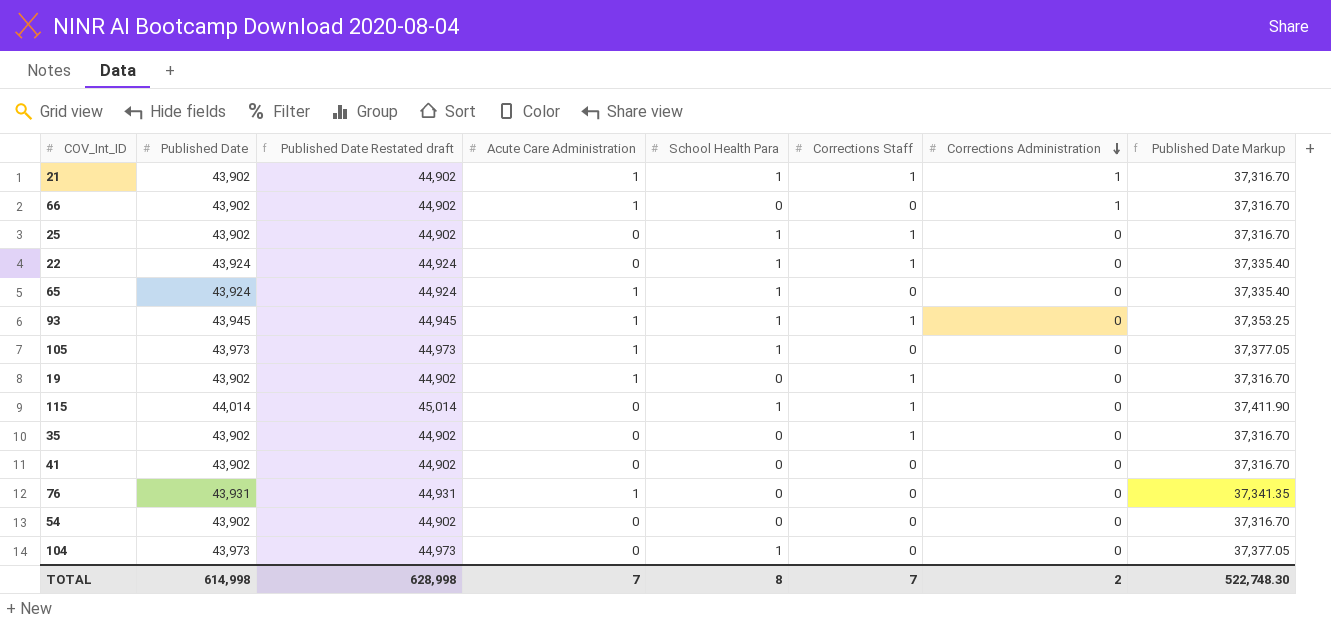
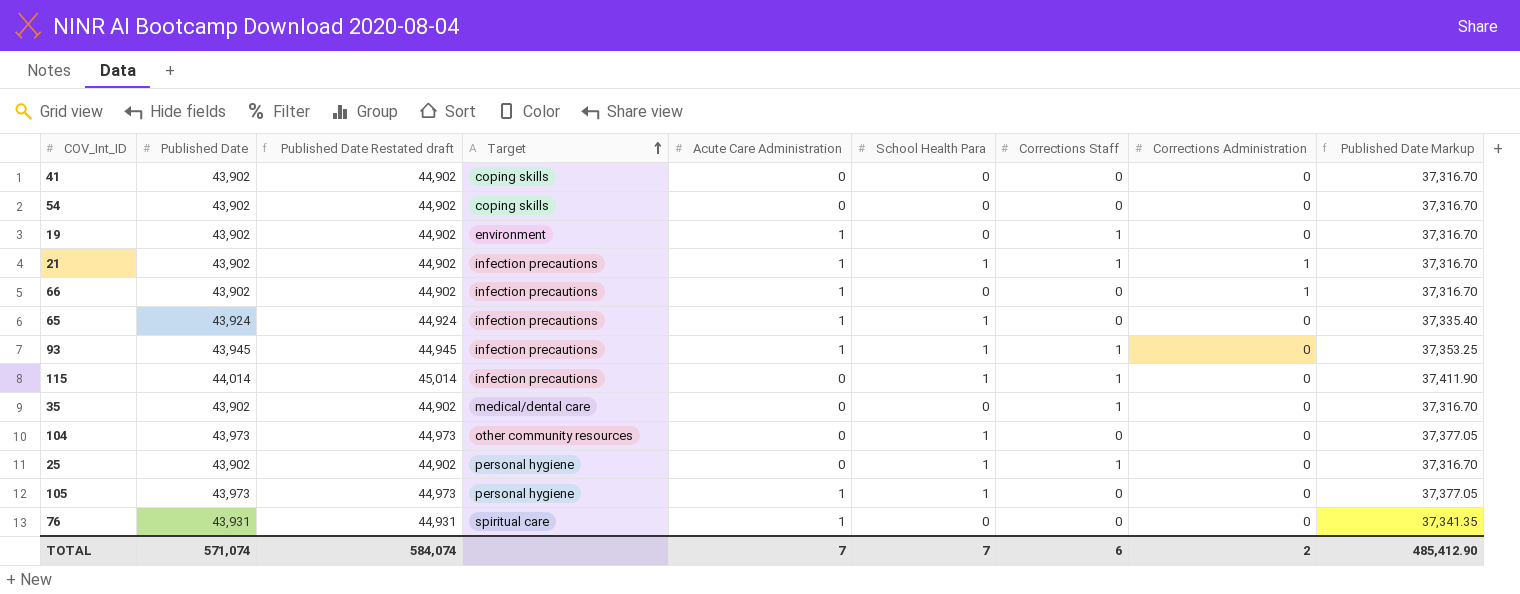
row order: Corrections Administration descending -> Target ascending
column Target | position: none -> 4
row 22: 43,924 | 44,924 | 0 | 1 | 1 | 0 | 37,335.40 -> none
TOTAL | Published Date: 614,998 -> 571,074
TOTAL | Published Date Restated draft: 628,998 -> 584,074
TOTAL | School Health Para: 8 -> 7
TOTAL | Corrections Staff: 7 -> 6
TOTAL | Published Date Markup: 522,748.30 -> 485,412.90

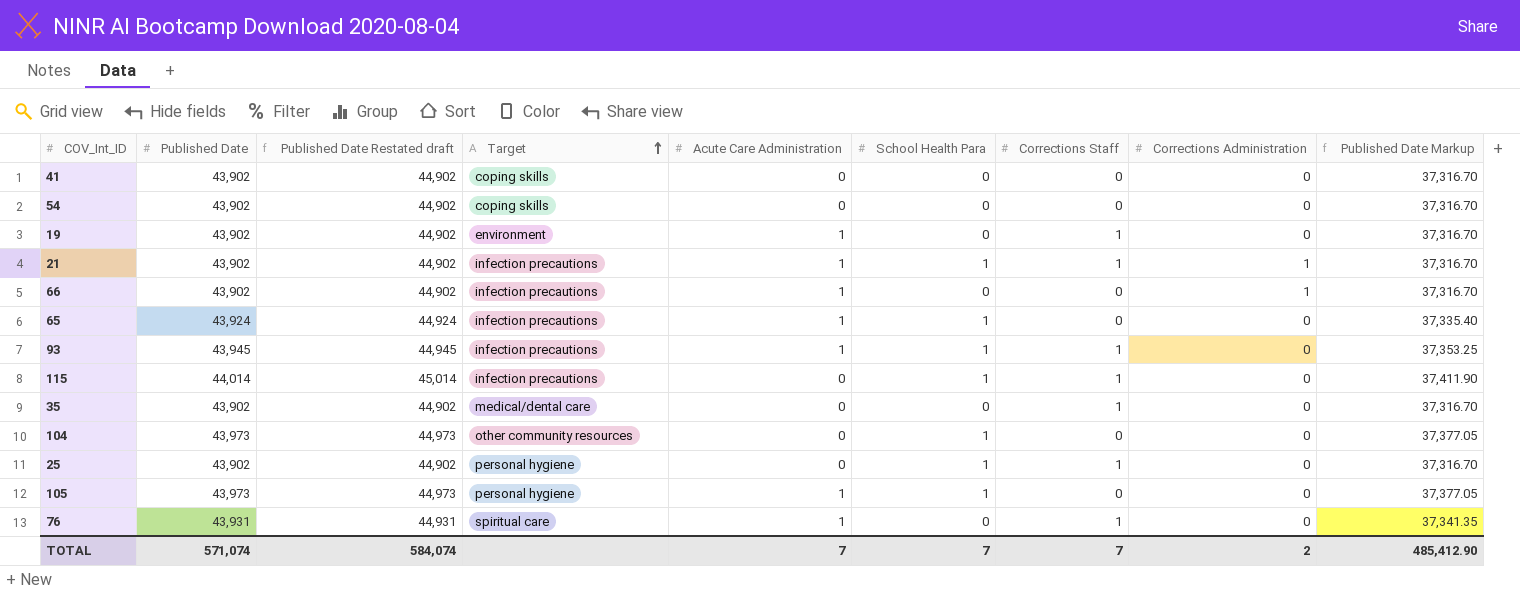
76 | Corrections Staff: 0 -> 1
TOTAL | Corrections Staff: 6 -> 7

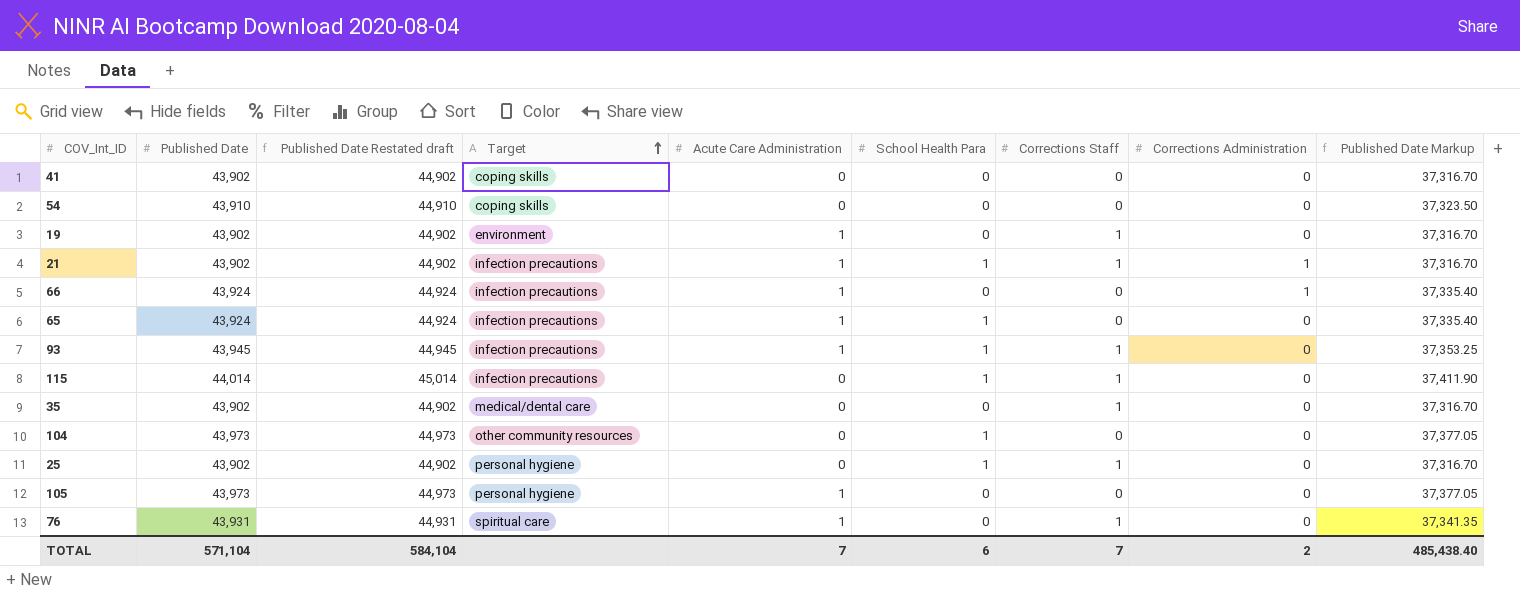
54 | Published Date: 43,902 -> 43,910
54 | Published Date Restated draft: 44,902 -> 44,910
54 | Published Date Markup: 37,316.70 -> 37,323.50
66 | Published Date: 43,902 -> 43,924
66 | Published Date Restated draft: 44,902 -> 44,924
66 | Published Date Markup: 37,316.70 -> 37,335.40
105 | School Health Para: 1 -> 0
TOTAL | Published Date: 571,074 -> 571,104
TOTAL | Published Date Restated draft: 584,074 -> 584,104
TOTAL | School Health Para: 7 -> 6
TOTAL | Published Date Markup: 485,412.90 -> 485,438.40

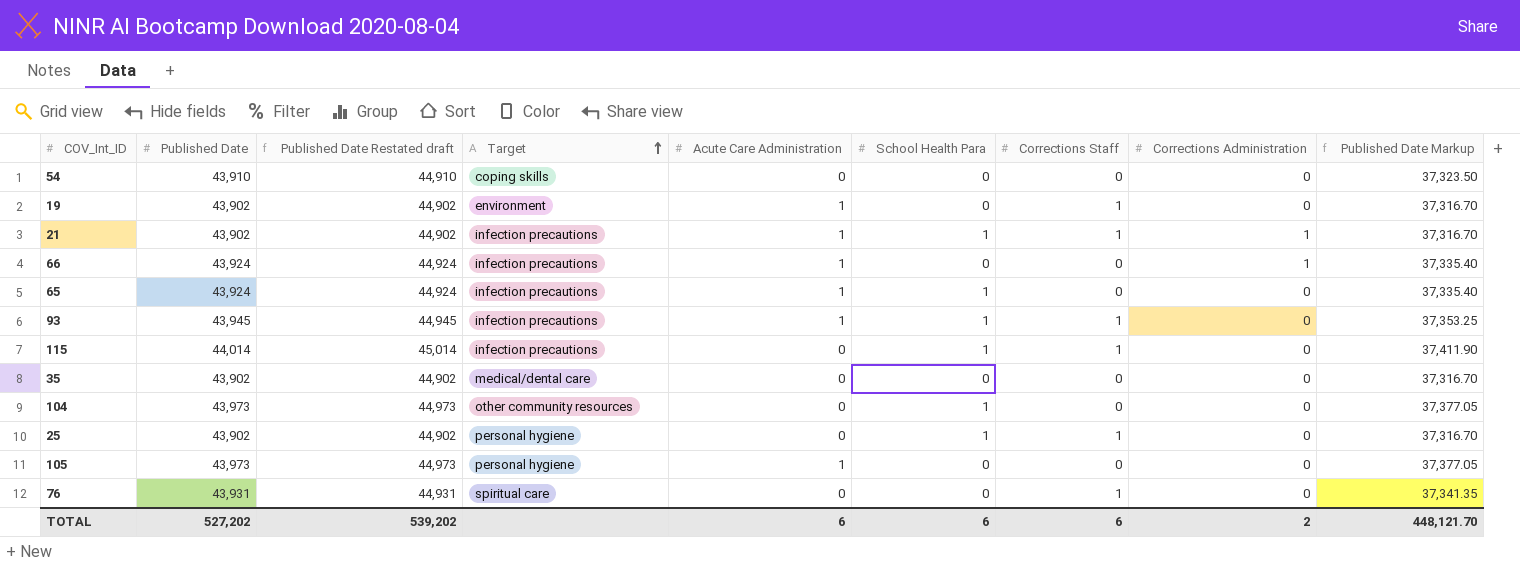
row 41: 43,902 | 44,902 | coping skills | 0 | 0 | 0 | 0 | 37,316.70 -> none
35 | Corrections Staff: 1 -> 0
76 | Acute Care Administration: 1 -> 0
TOTAL | Published Date: 571,104 -> 527,202
TOTAL | Published Date Restated draft: 584,104 -> 539,202
TOTAL | Acute Care Administration: 7 -> 6
TOTAL | Corrections Staff: 7 -> 6
TOTAL | Published Date Markup: 485,438.40 -> 448,121.70

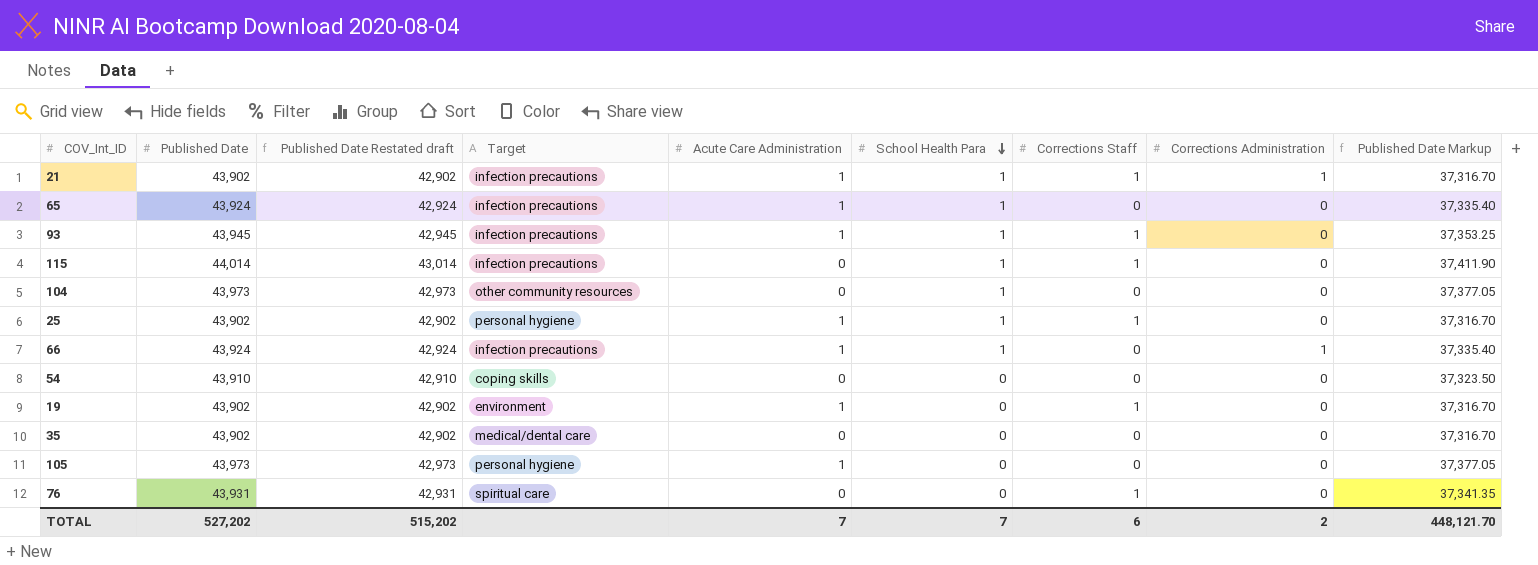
row order: Target ascending -> School Health Para descending
column Published Date Restated draft | formula: [Published Date] + 1000 -> [Published Date] - 1000
25 | Acute Care Administration: 0 -> 1
66 | School Health Para: 0 -> 1
TOTAL | Published Date Restated draft: 539,202 -> 515,202
TOTAL | Acute Care Administration: 6 -> 7
TOTAL | School Health Para: 6 -> 7

